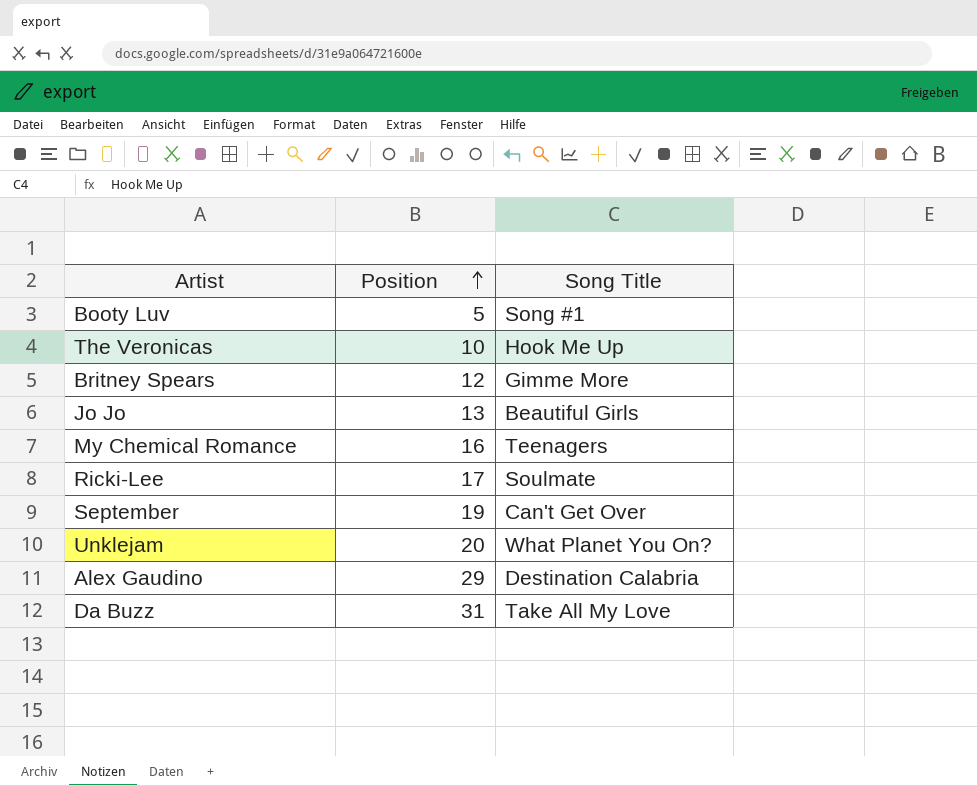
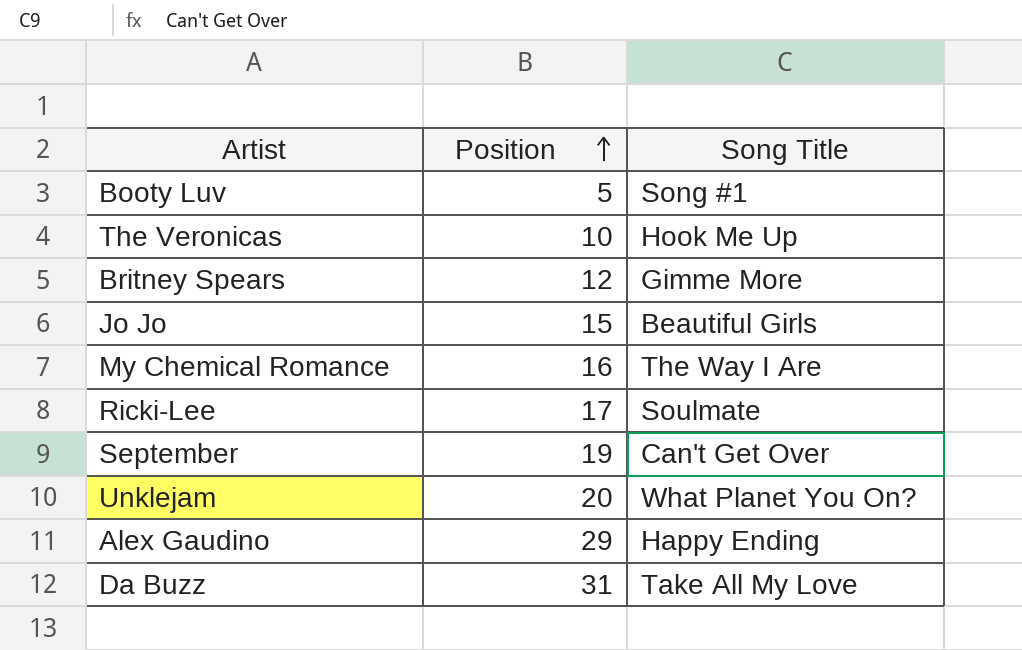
Jo Jo | Position: 13 -> 15
My Chemical Romance | Song Title: Teenagers -> The Way I Are
Alex Gaudino | Song Title: Destination Calabria -> Happy Ending

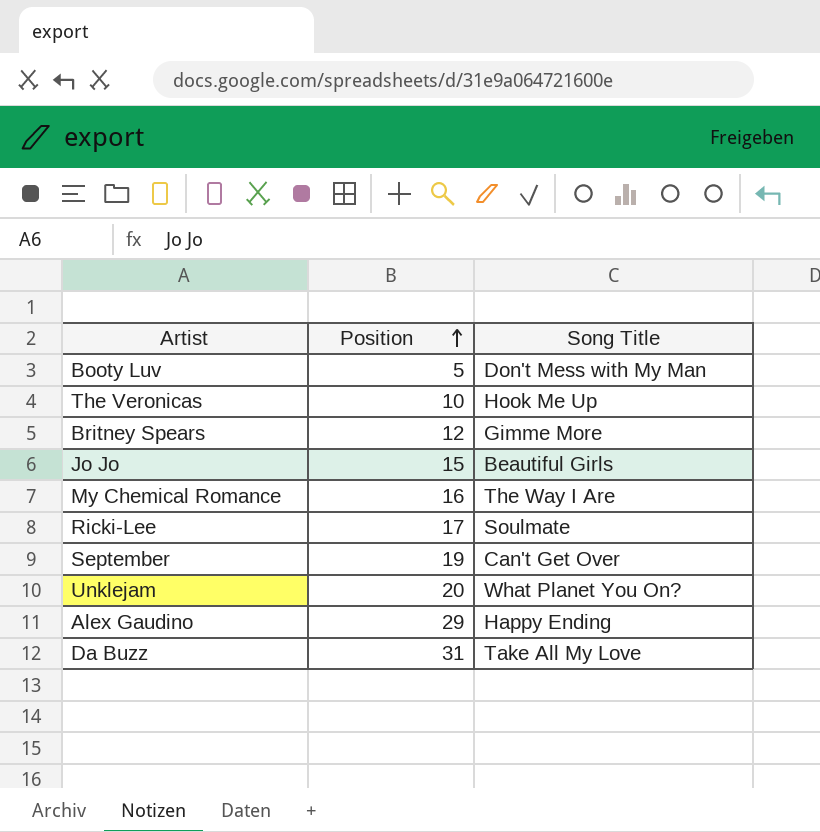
Booty Luv | Song Title: Song #1 -> Don't Mess with My Man

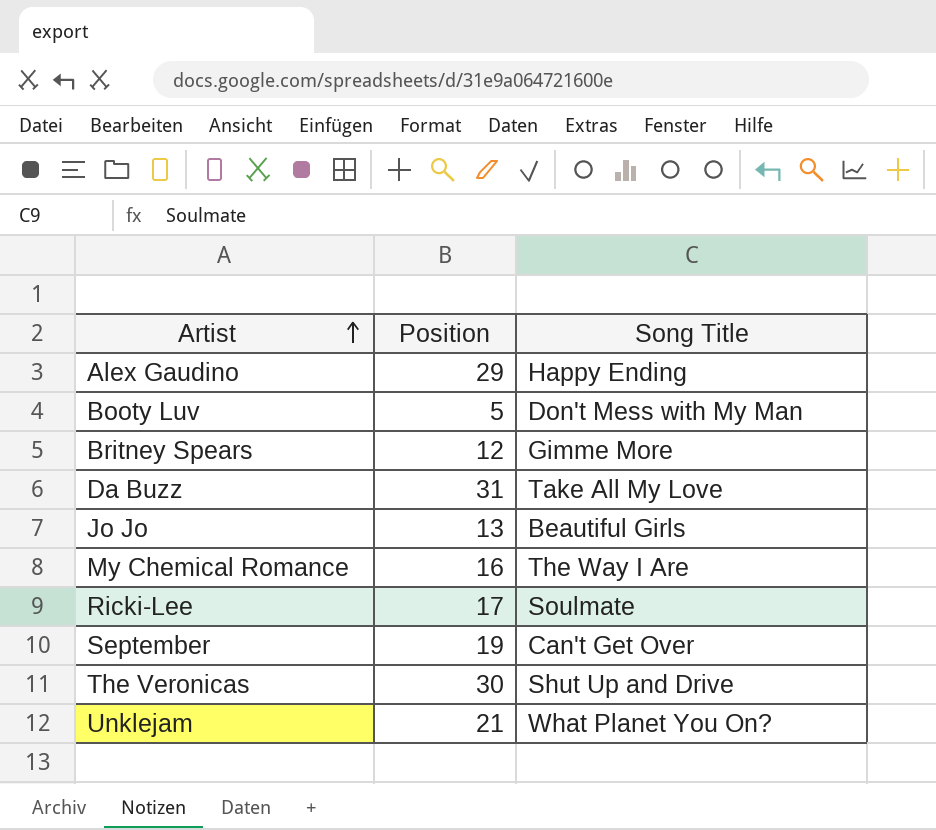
row order: Position ascending -> Artist ascending
Jo Jo | Position: 15 -> 13
The Veronicas | Position: 10 -> 30
The Veronicas | Song Title: Hook Me Up -> Shut Up and Drive
Unklejam | Position: 20 -> 21

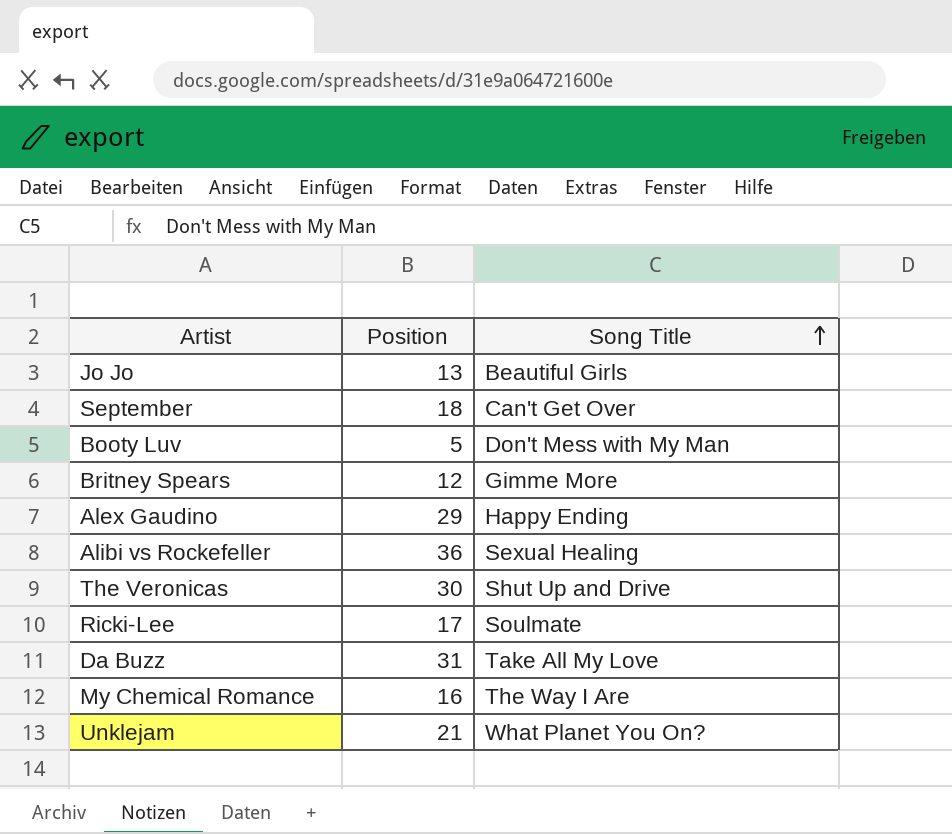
row order: Artist ascending -> Song Title ascending
September | Position: 19 -> 18
row Alibi vs Rockefeller: none -> 36 | Sexual Healing

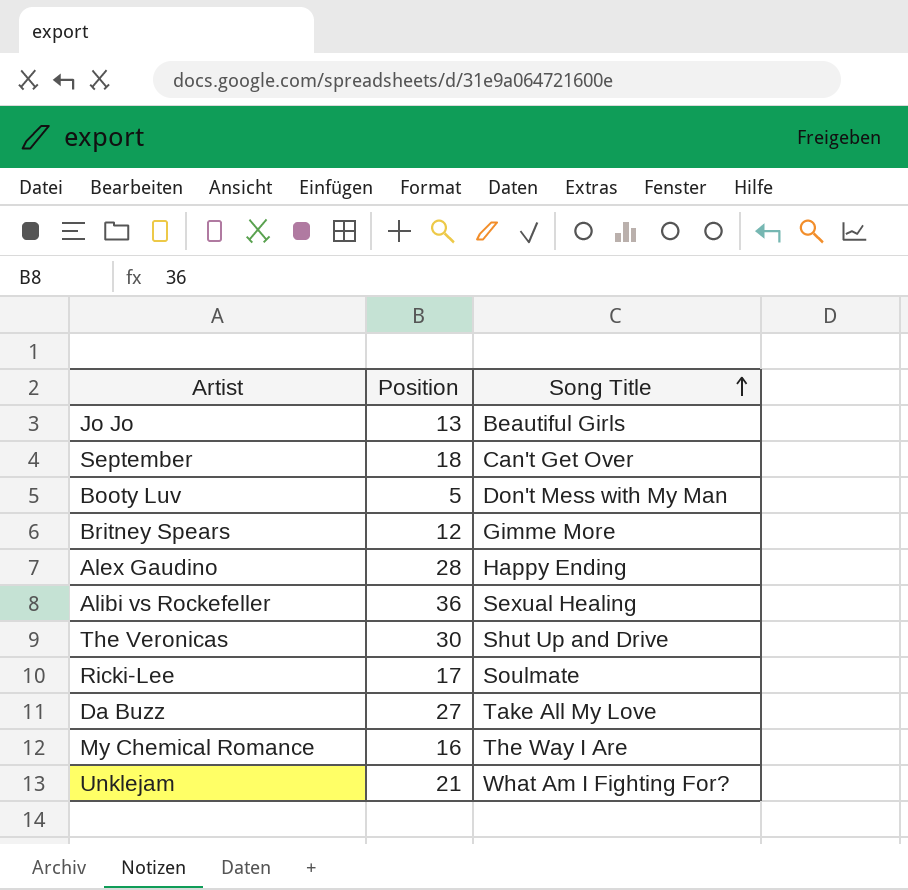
Alex Gaudino | Position: 29 -> 28
Da Buzz | Position: 31 -> 27
Unklejam | Song Title: What Planet You On? -> What Am I Fighting For?

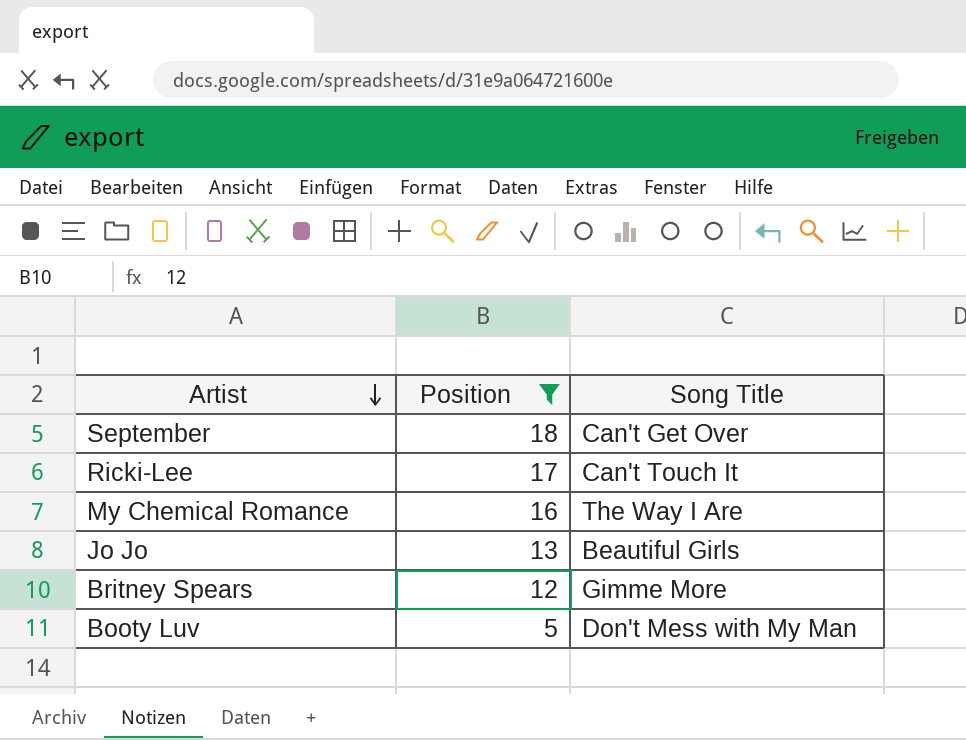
filter: none -> Position <= 18
row order: Song Title ascending -> Artist descending
Ricki-Lee | Song Title: Soulmate -> Can't Touch It

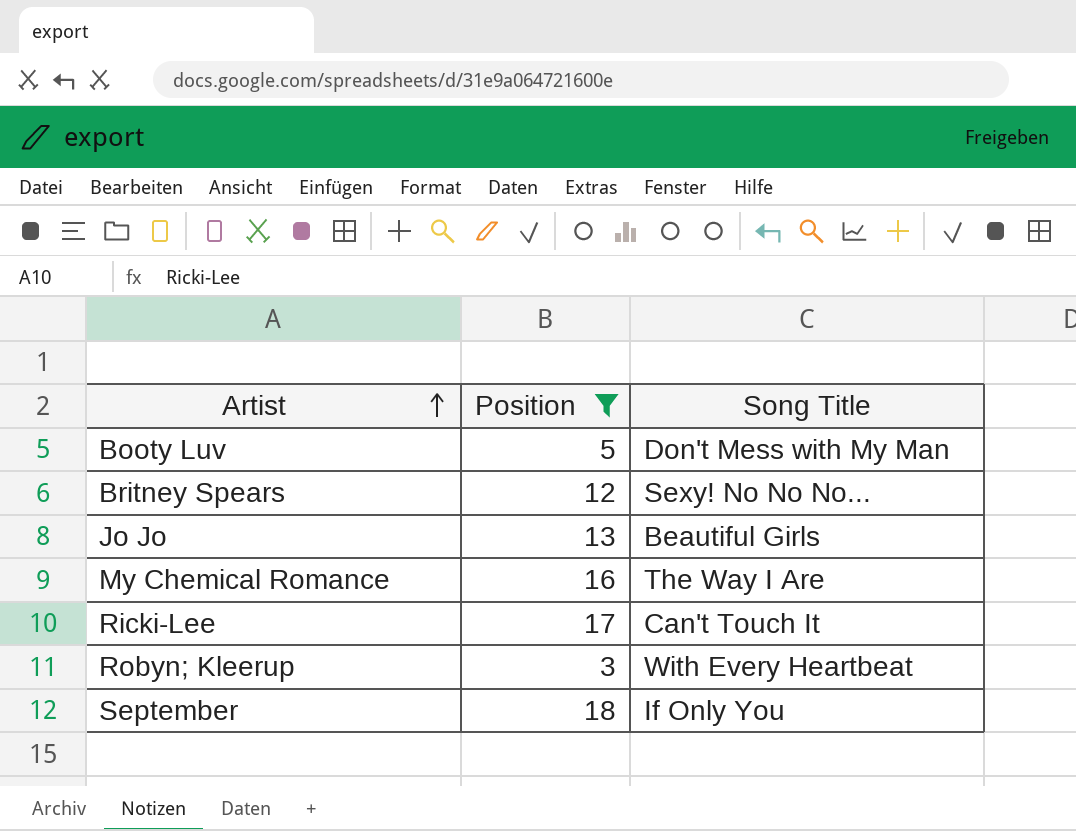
row order: Artist descending -> Artist ascending
Britney Spears | Song Title: Gimme More -> Sexy! No No No...
row Robyn; Kleerup: none -> 3 | With Every Heartbeat
September | Song Title: Can't Get Over -> If Only You

